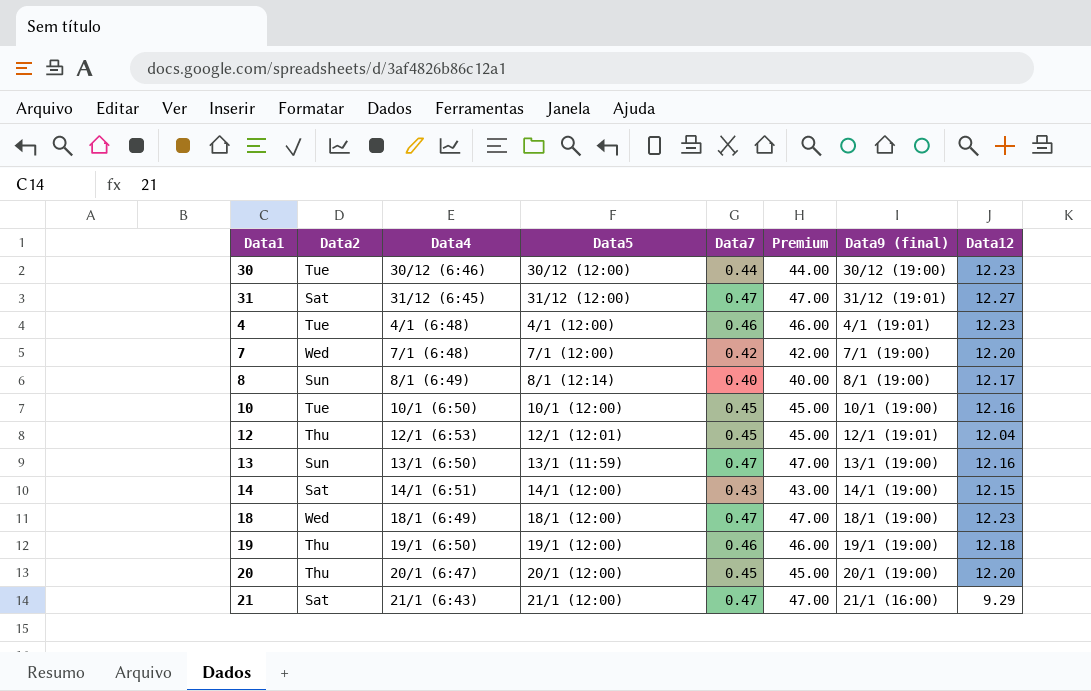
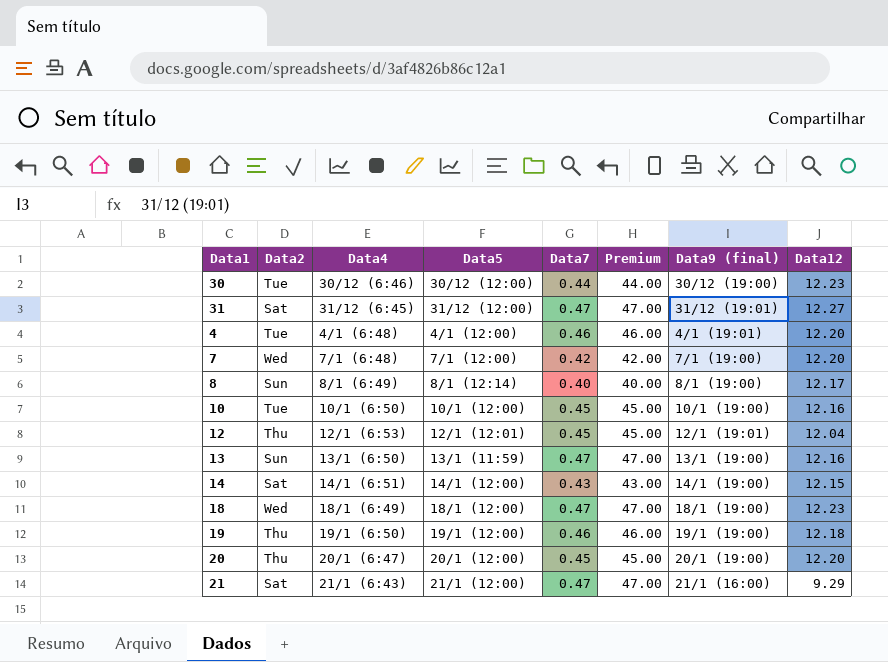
4 | Data12: 12.23 -> 12.20

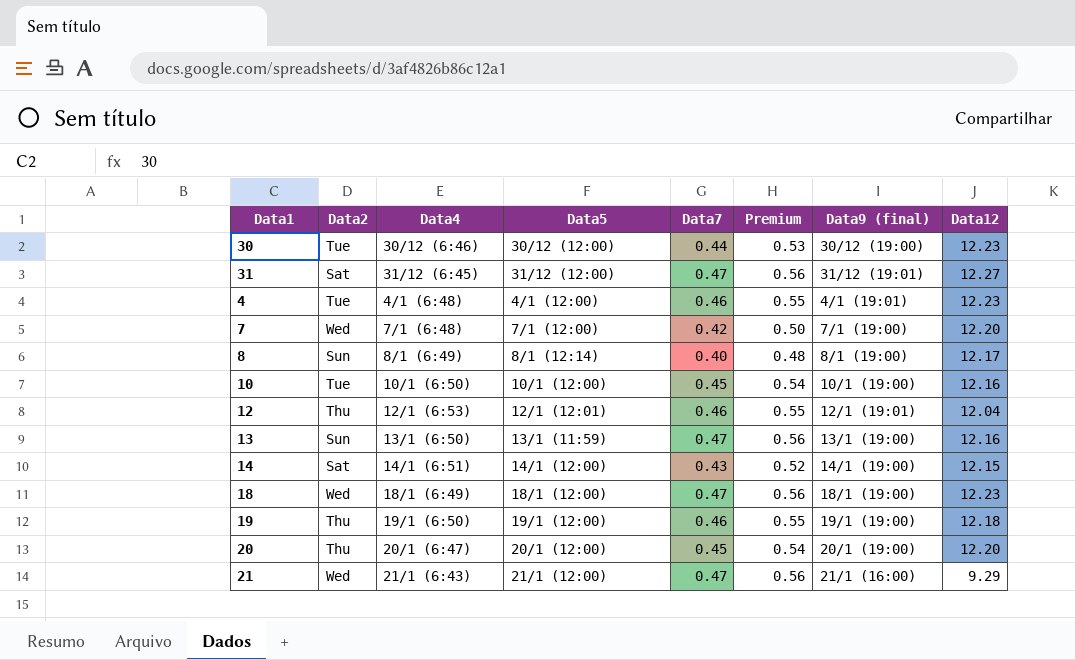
column Premium | formula: [Data7] * 100 -> [Data7] * 1.2
4 | Data12: 12.20 -> 12.23
12 | Data7: 0.45 -> 0.46
21 | Data2: Sat -> Wed

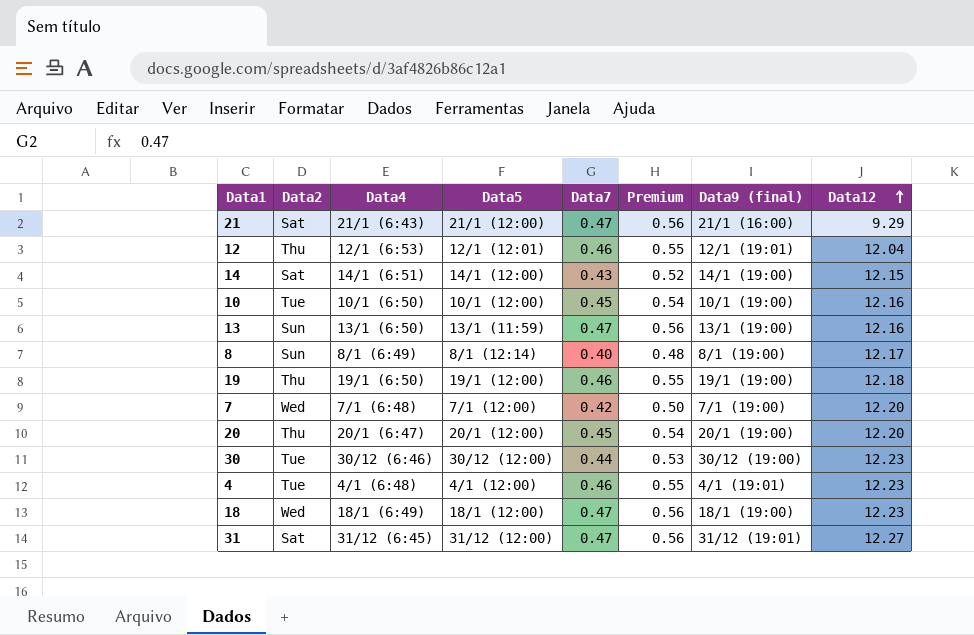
row order: none -> Data12 ascending
21 | Data2: Wed -> Sat

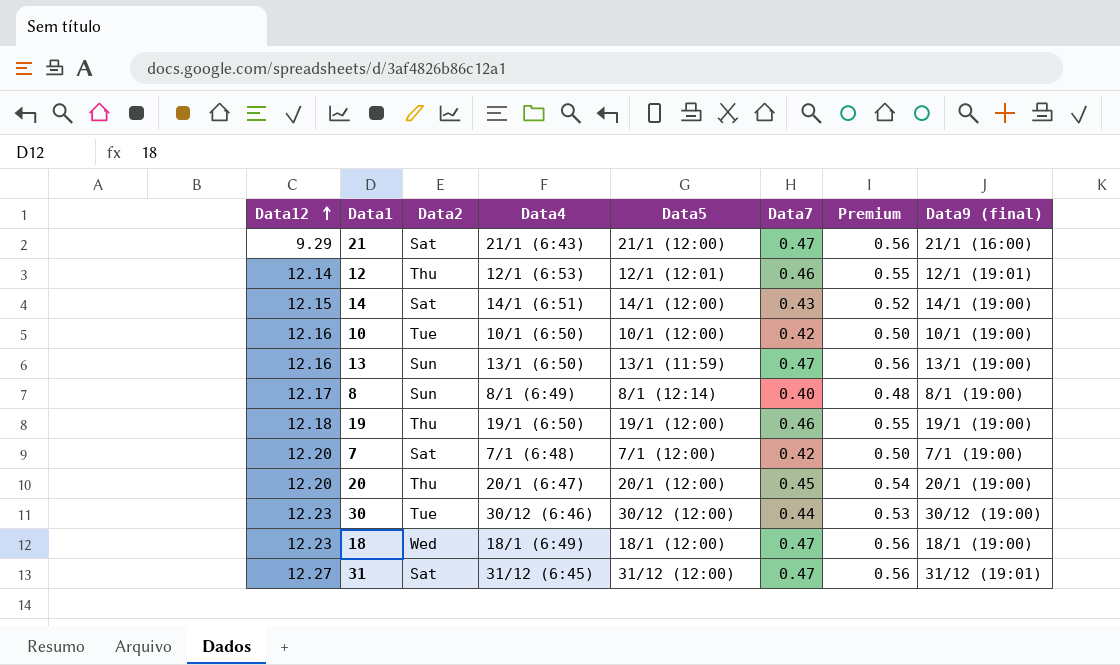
column Data12 | position: 8 -> 1
row 4: Tue | 4/1 (6:48) | 4/1 (12:00) | 0.46 | 0.55 | 4/1 (19:01) | 12.23 -> none
12 | Data12: 12.04 -> 12.14
10 | Data7: 0.45 -> 0.42
10 | Premium: 0.54 -> 0.50
7 | Data2: Wed -> Sat

